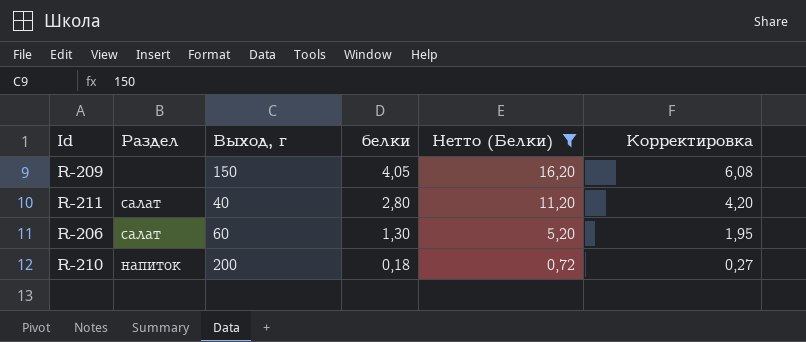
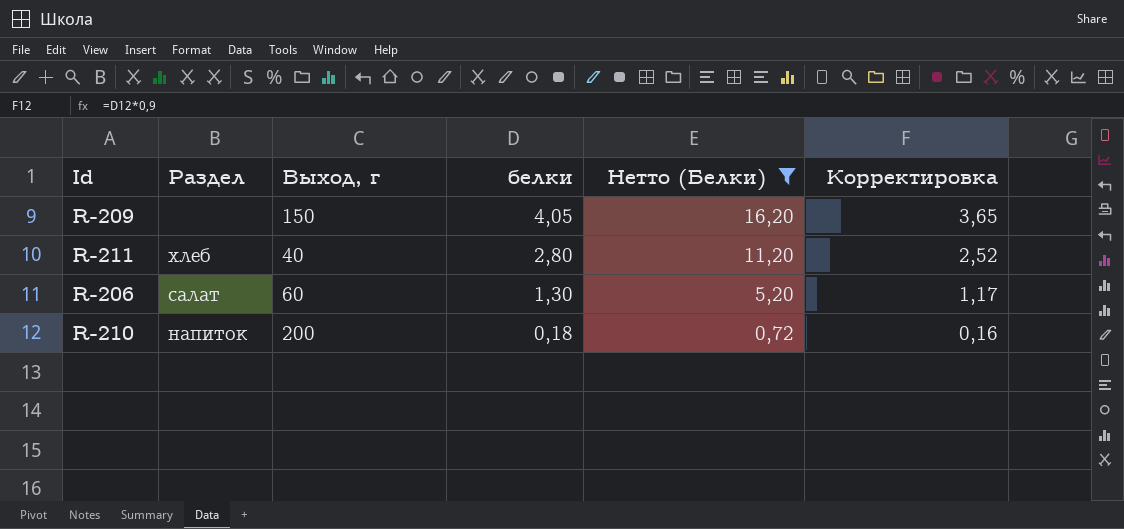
column Корректировка | formula: [белки] * 1,5 -> [белки] * 0,9
R-211 | Раздел: салат -> хлеб

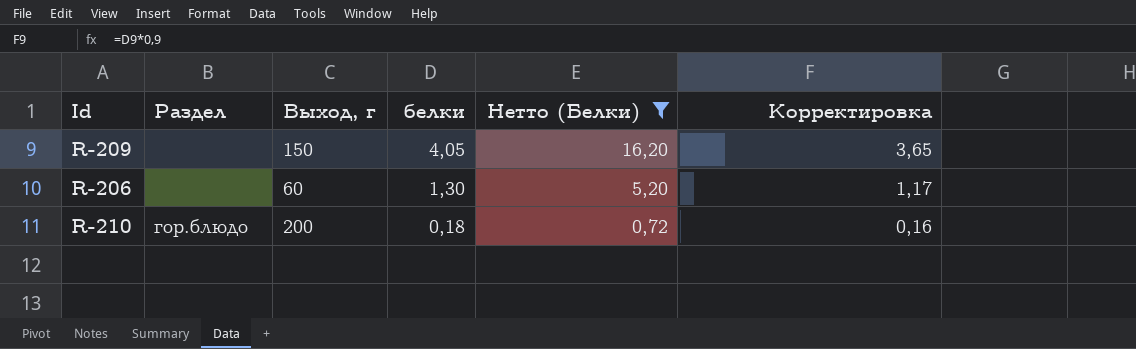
row R-211: хлеб | 40 | 2,80 | 11,20 | 2,52 -> none
R-206 | Раздел: салат -> none
R-210 | Раздел: напиток -> гор.блюдо

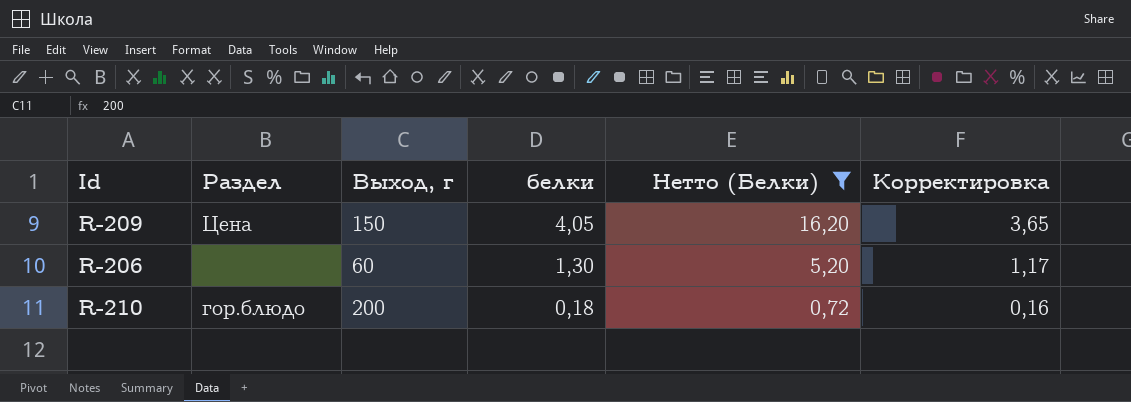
R-209 | Раздел: none -> Цена

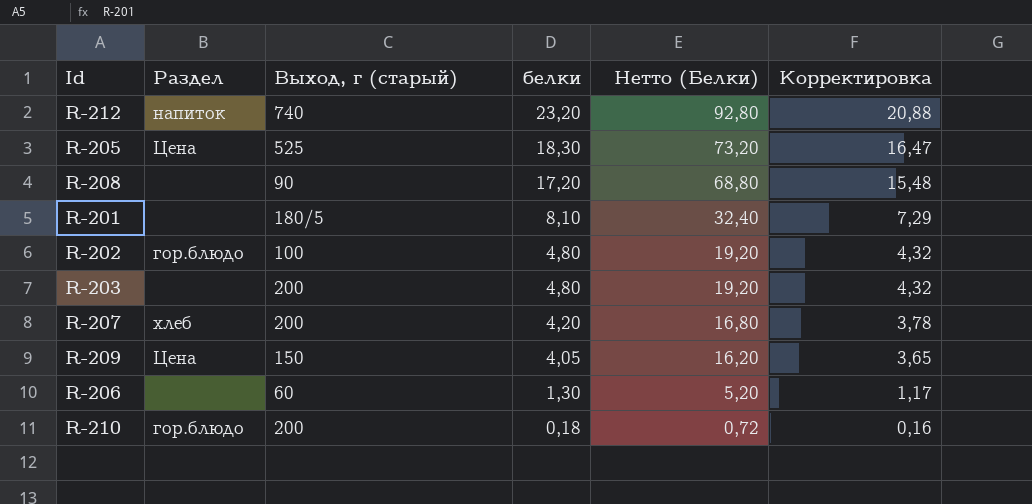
filter: Нетто (Белки) <= 16,20 -> none
column name: Выход, г -> Выход, г (старый)

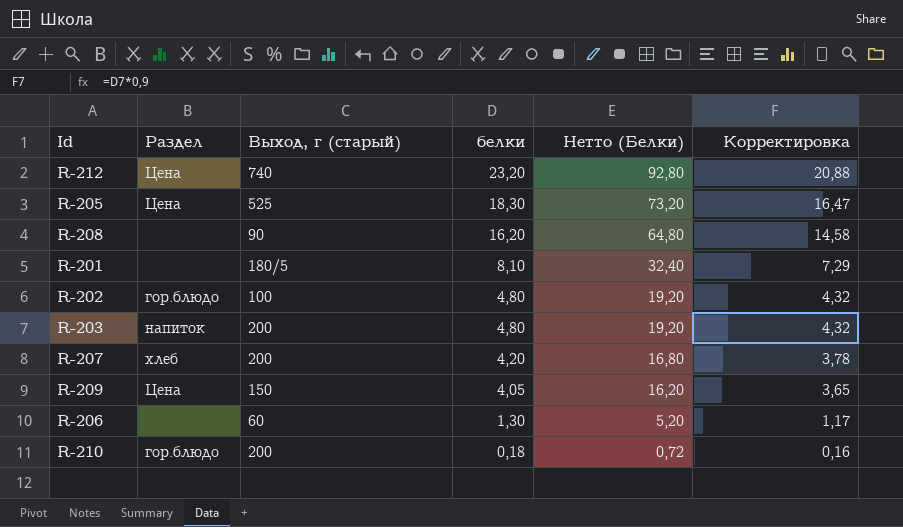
R-212 | Раздел: напиток -> Цена
R-208 | белки: 17,20 -> 16,20
R-208 | Нетто (Белки): 68,80 -> 64,80
R-208 | Корректировка: 15,48 -> 14,58
R-203 | Раздел: none -> напиток

